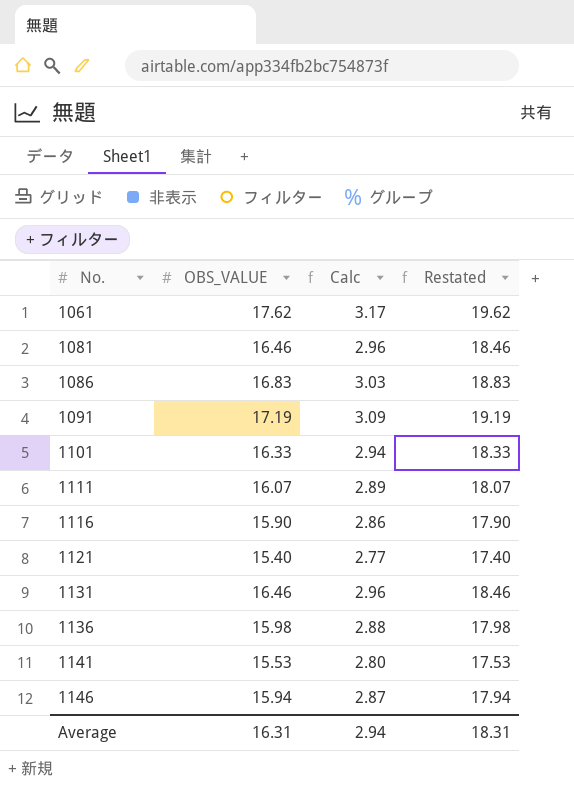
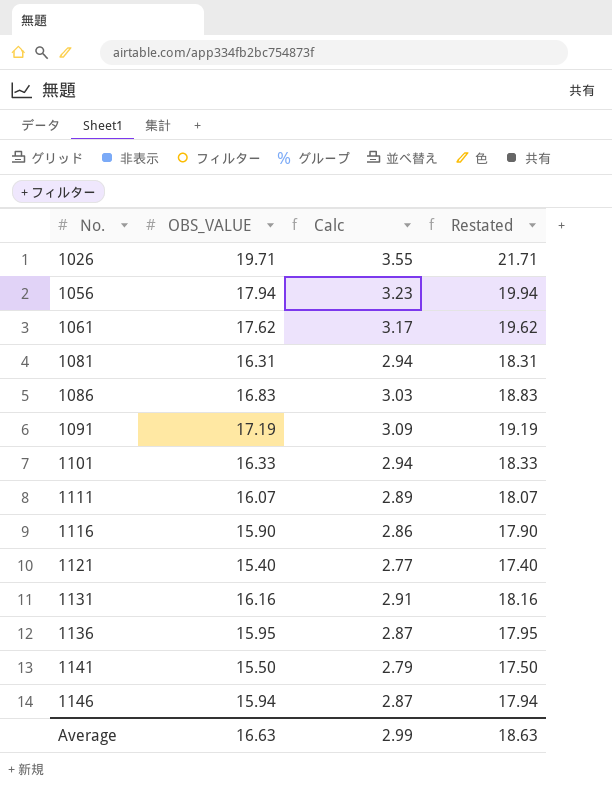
row 1026: none -> 19.71 | 3.55 | 21.71
row 1056: none -> 17.94 | 3.23 | 19.94
1081 | OBS_VALUE: 16.46 -> 16.31
1081 | Calc: 2.96 -> 2.94
1081 | Restated: 18.46 -> 18.31
1131 | OBS_VALUE: 16.46 -> 16.16
1131 | Calc: 2.96 -> 2.91
1131 | Restated: 18.46 -> 18.16
1136 | OBS_VALUE: 15.98 -> 15.95
1136 | Calc: 2.88 -> 2.87
1136 | Restated: 17.98 -> 17.95
1141 | OBS_VALUE: 15.53 -> 15.50
1141 | Calc: 2.80 -> 2.79
1141 | Restated: 17.53 -> 17.50
Average | OBS_VALUE: 16.31 -> 16.63
Average | Calc: 2.94 -> 2.99
Average | Restated: 18.31 -> 18.63

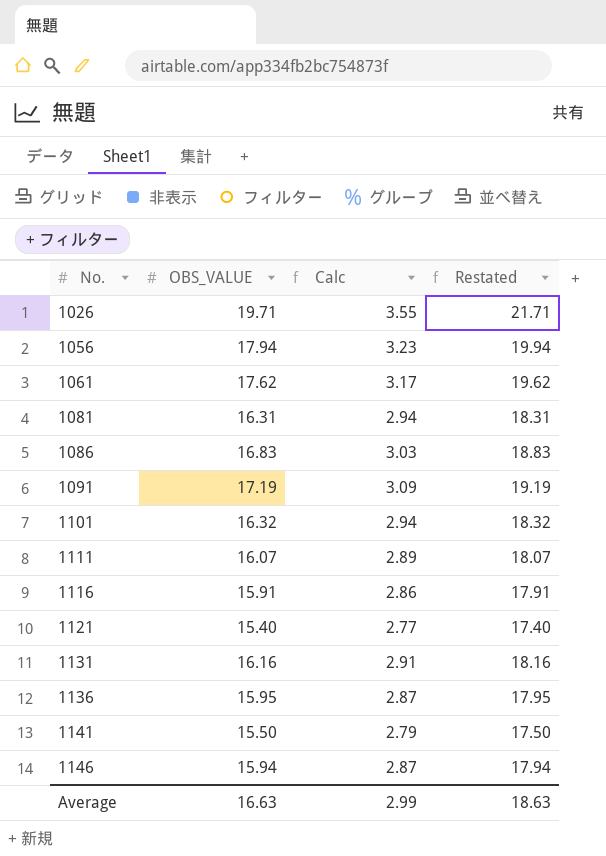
1101 | OBS_VALUE: 16.33 -> 16.32
1101 | Restated: 18.33 -> 18.32
1116 | OBS_VALUE: 15.90 -> 15.91
1116 | Restated: 17.90 -> 17.91

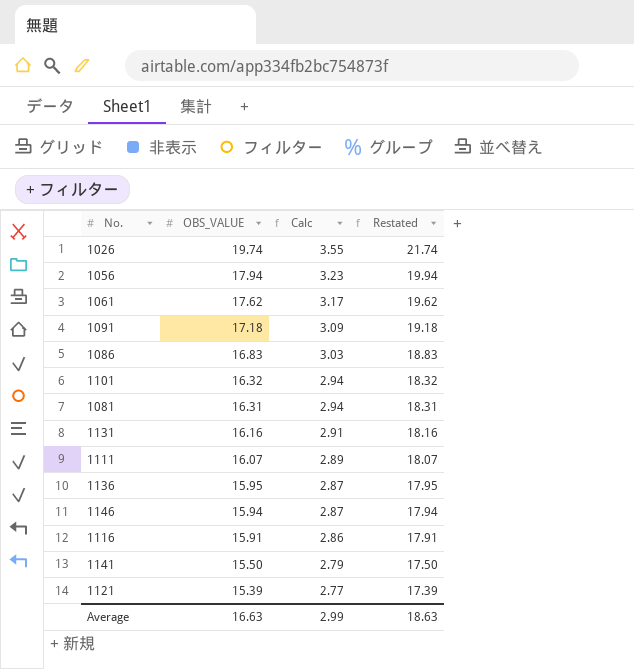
row order: No. ascending -> OBS_VALUE descending
1026 | OBS_VALUE: 19.71 -> 19.74
1026 | Restated: 21.71 -> 21.74
1091 | OBS_VALUE: 17.19 -> 17.18
1091 | Restated: 19.19 -> 19.18
1121 | OBS_VALUE: 15.40 -> 15.39
1121 | Restated: 17.40 -> 17.39

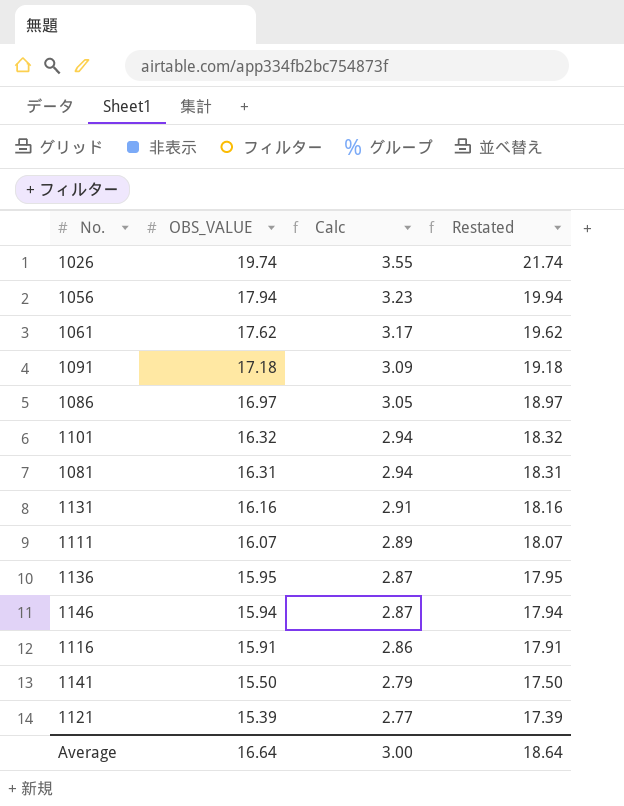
1086 | OBS_VALUE: 16.83 -> 16.97
1086 | Calc: 3.03 -> 3.05
1086 | Restated: 18.83 -> 18.97
Average | OBS_VALUE: 16.63 -> 16.64
Average | Calc: 2.99 -> 3.00
Average | Restated: 18.63 -> 18.64

